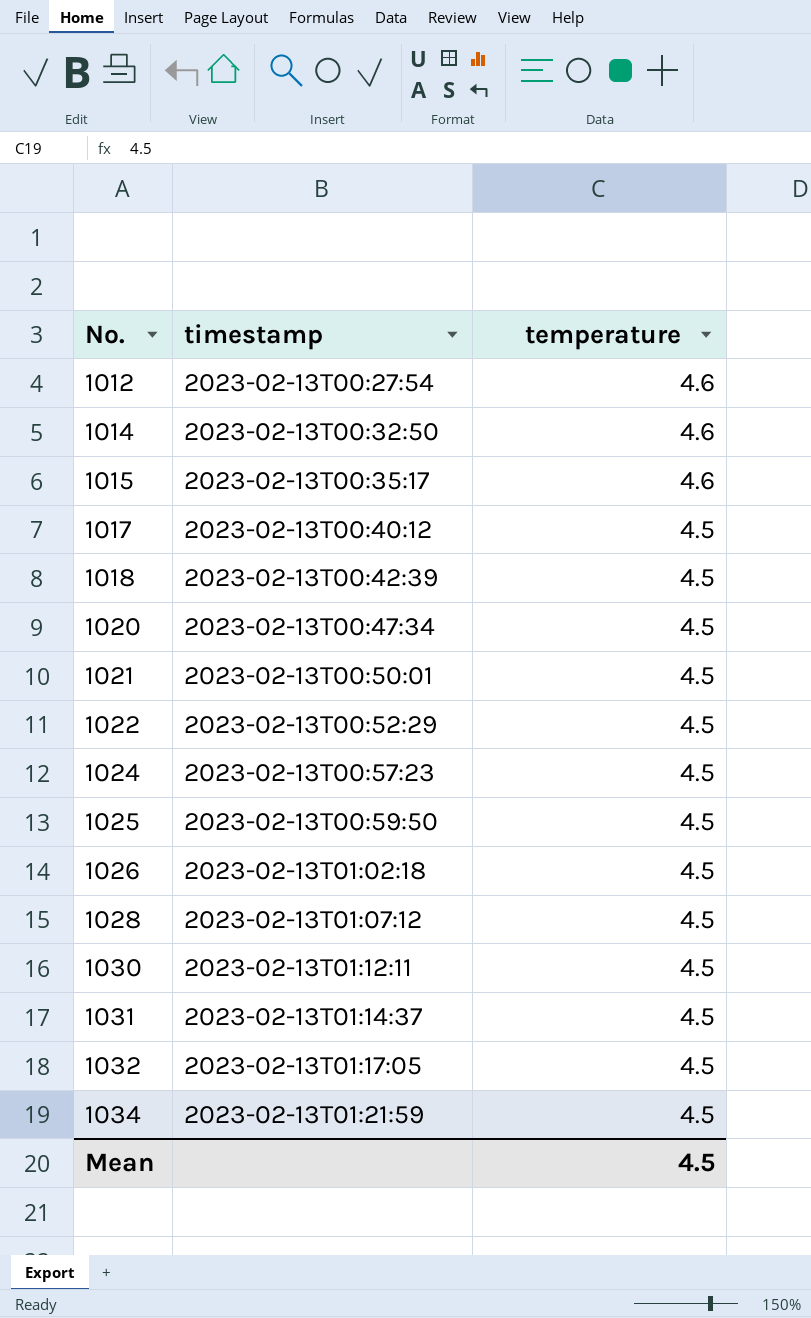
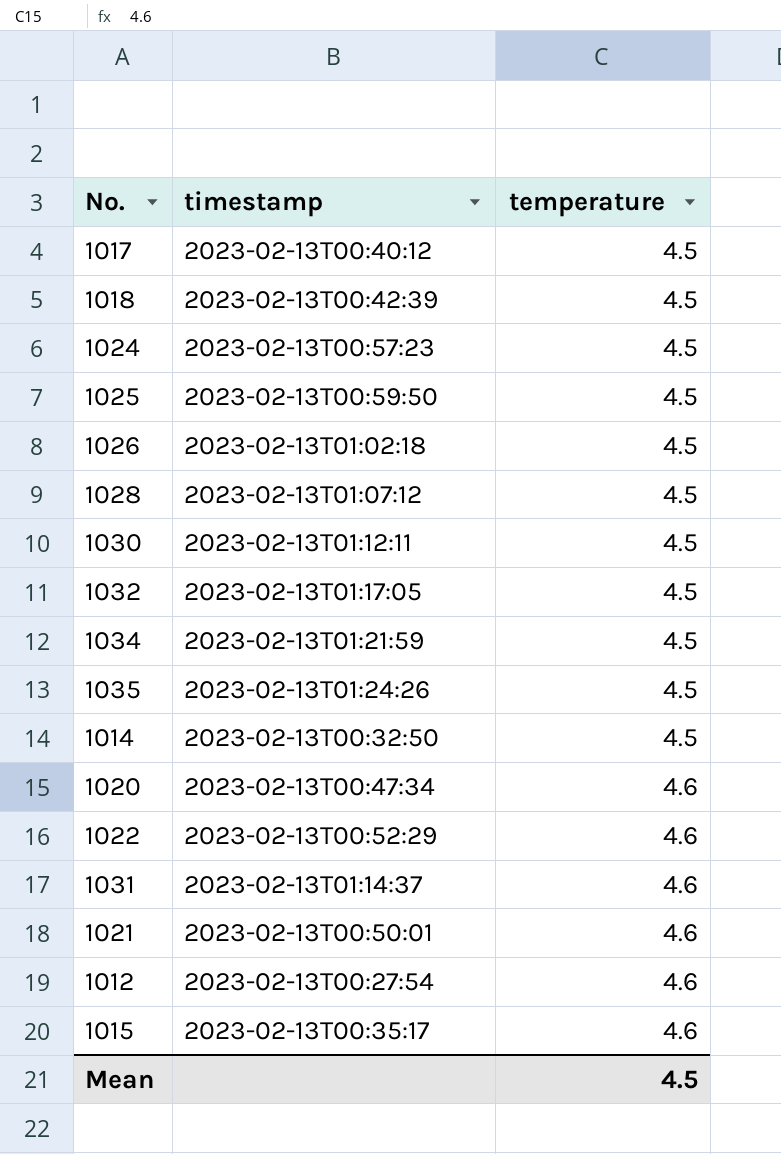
row order: No. ascending -> temperature ascending
row 1035: none -> 2023-02-13T01:24:26 | 4.5
1014 | temperature: 4.6 -> 4.5
1020 | temperature: 4.5 -> 4.6
1022 | temperature: 4.5 -> 4.6
1031 | temperature: 4.5 -> 4.6
1021 | temperature: 4.5 -> 4.6

